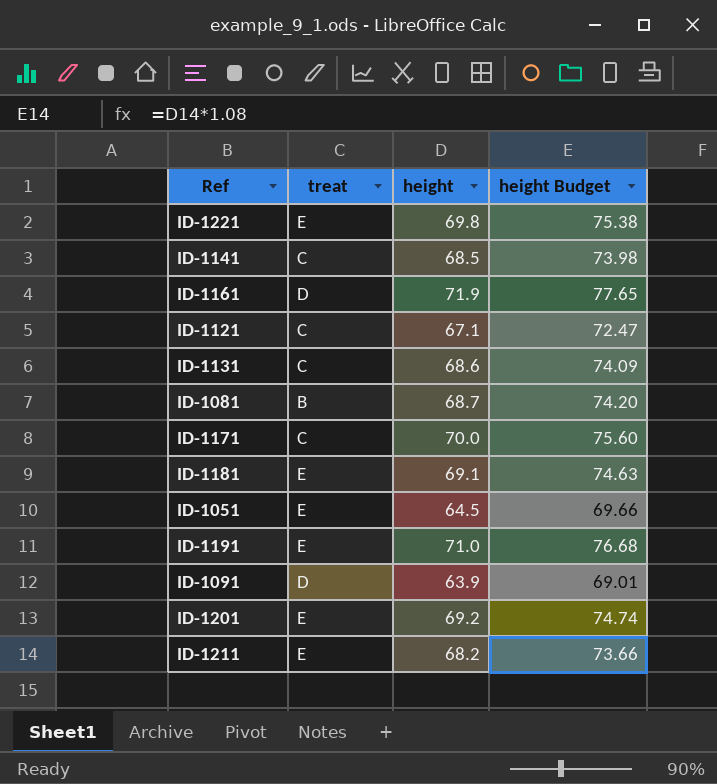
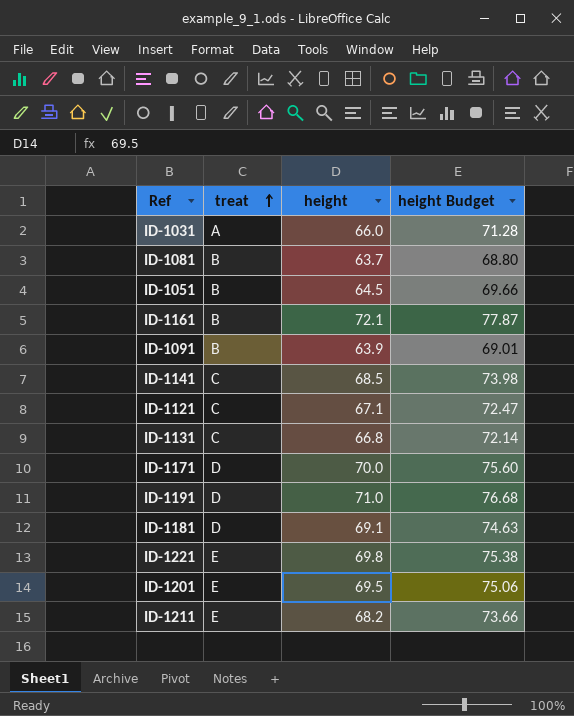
row order: none -> treat ascending
row ID-1031: none -> A | 66.0 | 71.28
ID-1081 | height: 68.7 -> 63.7
ID-1081 | height Budget: 74.20 -> 68.80
ID-1051 | treat: E -> B
ID-1161 | treat: D -> B
ID-1161 | height: 71.9 -> 72.1
ID-1161 | height Budget: 77.65 -> 77.87
ID-1091 | treat: D -> B
ID-1131 | height: 68.6 -> 66.8
ID-1131 | height Budget: 74.09 -> 72.14
ID-1171 | treat: C -> D
ID-1191 | treat: E -> D
ID-1181 | treat: E -> D
ID-1201 | height: 69.2 -> 69.5
ID-1201 | height Budget: 74.74 -> 75.06

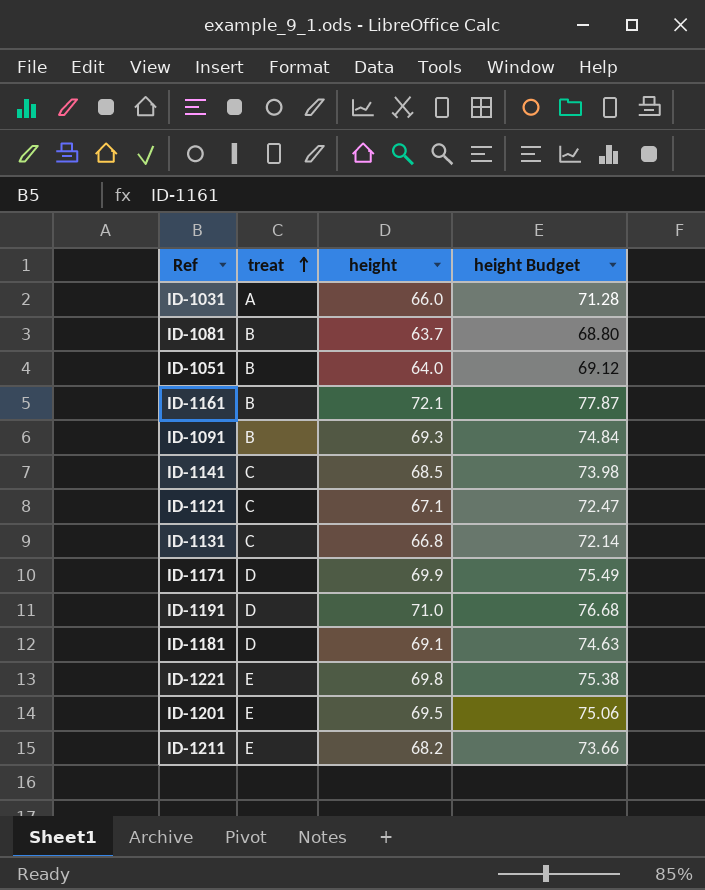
ID-1051 | height: 64.5 -> 64.0
ID-1051 | height Budget: 69.66 -> 69.12
ID-1091 | height: 63.9 -> 69.3
ID-1091 | height Budget: 69.01 -> 74.84
ID-1171 | height: 70.0 -> 69.9
ID-1171 | height Budget: 75.60 -> 75.49

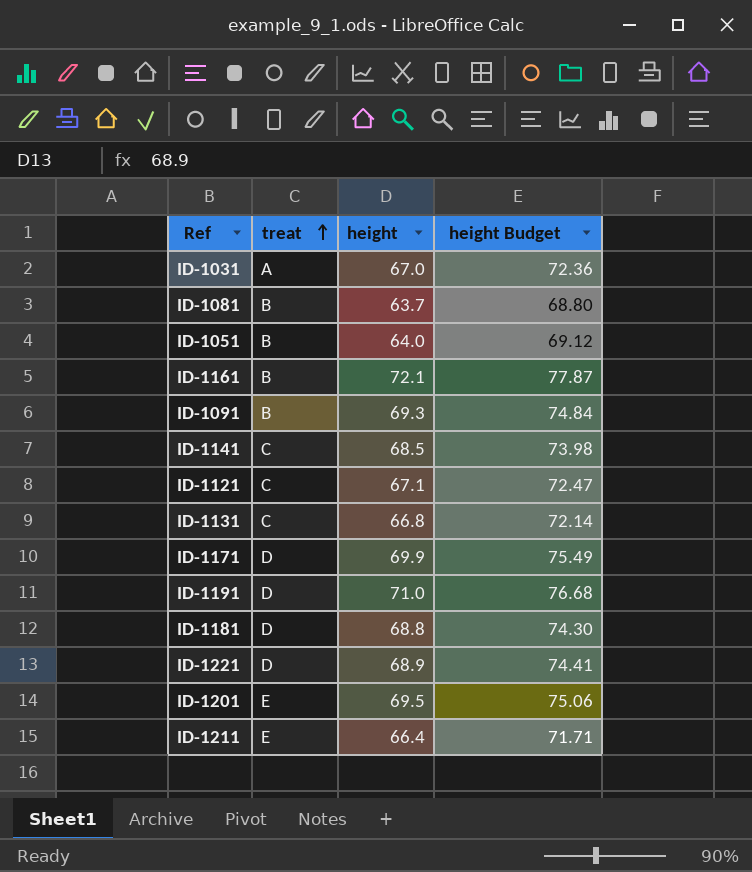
ID-1031 | height: 66.0 -> 67.0
ID-1031 | height Budget: 71.28 -> 72.36
ID-1181 | height: 69.1 -> 68.8
ID-1181 | height Budget: 74.63 -> 74.30
ID-1221 | treat: E -> D
ID-1221 | height: 69.8 -> 68.9
ID-1221 | height Budget: 75.38 -> 74.41
ID-1211 | height: 68.2 -> 66.4
ID-1211 | height Budget: 73.66 -> 71.71

